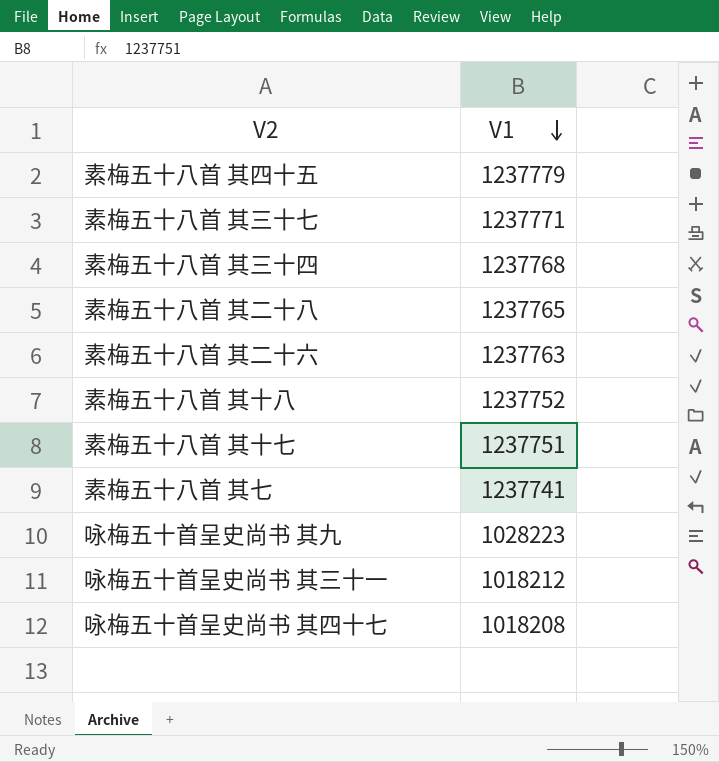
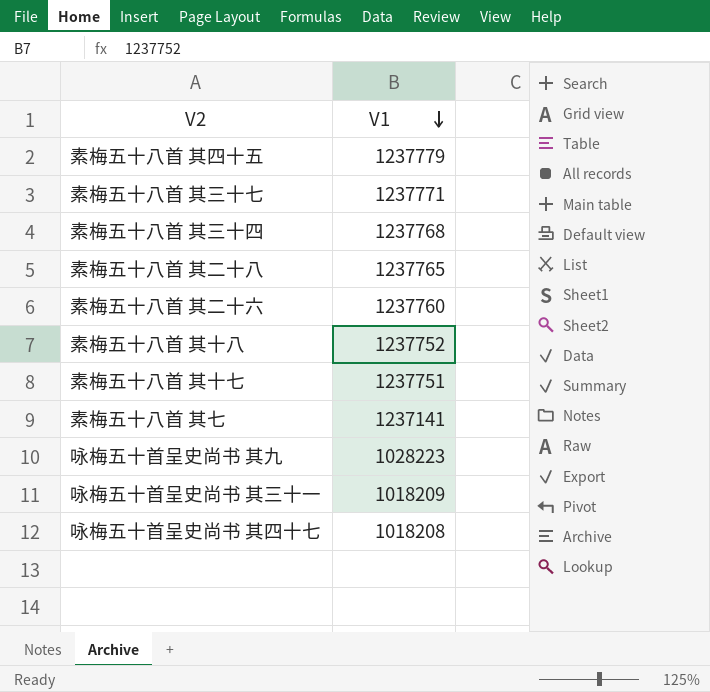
素梅五十八首 其二十六 | V1: 1237763 -> 1237760
素梅五十八首 其七 | V1: 1237741 -> 1237141
咏梅五十首呈史尚书 其三十一 | V1: 1018212 -> 1018209

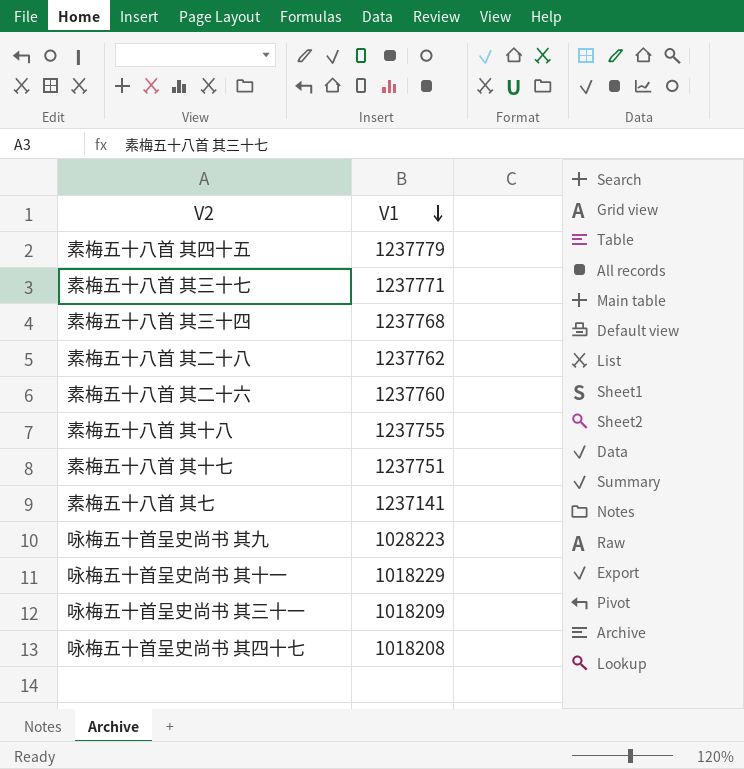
素梅五十八首 其二十八 | V1: 1237765 -> 1237762
素梅五十八首 其十八 | V1: 1237752 -> 1237755
row 咏梅五十首呈史尚书 其十一: none -> 1018229

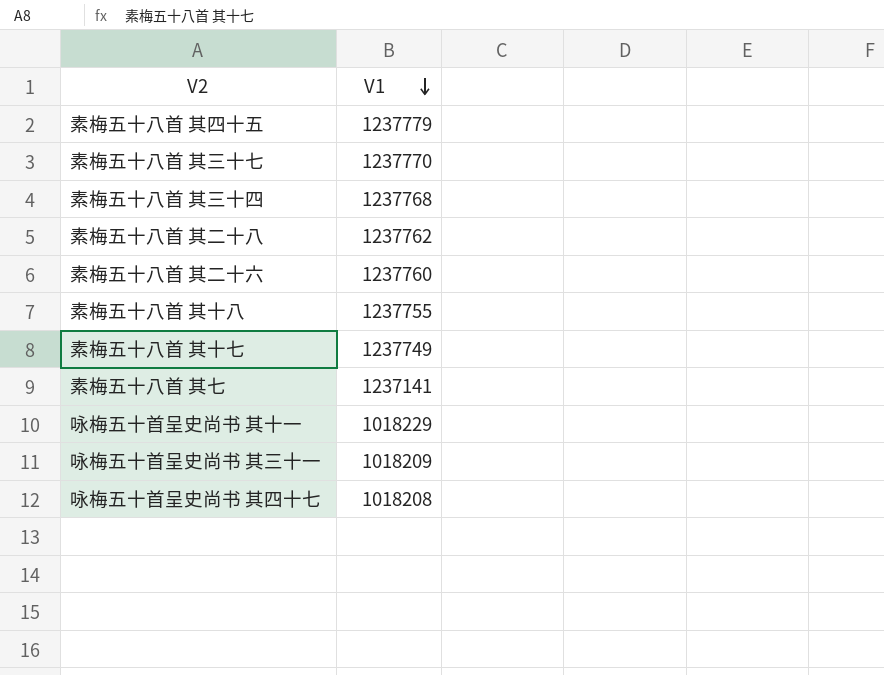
row 咏梅五十首呈史尚书 其九: 1028223 -> none
素梅五十八首 其三十七 | V1: 1237771 -> 1237770
素梅五十八首 其十七 | V1: 1237751 -> 1237749

